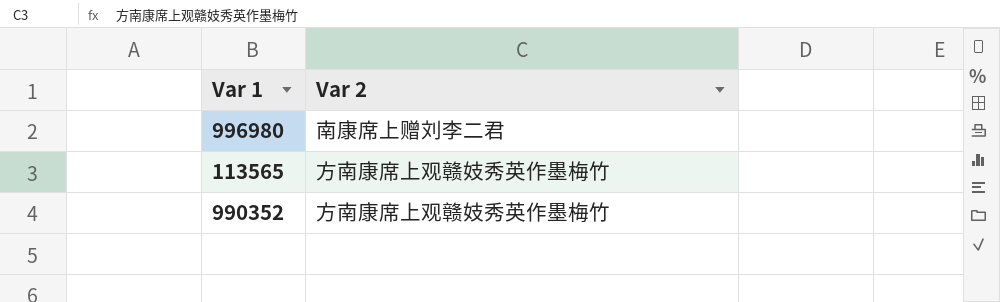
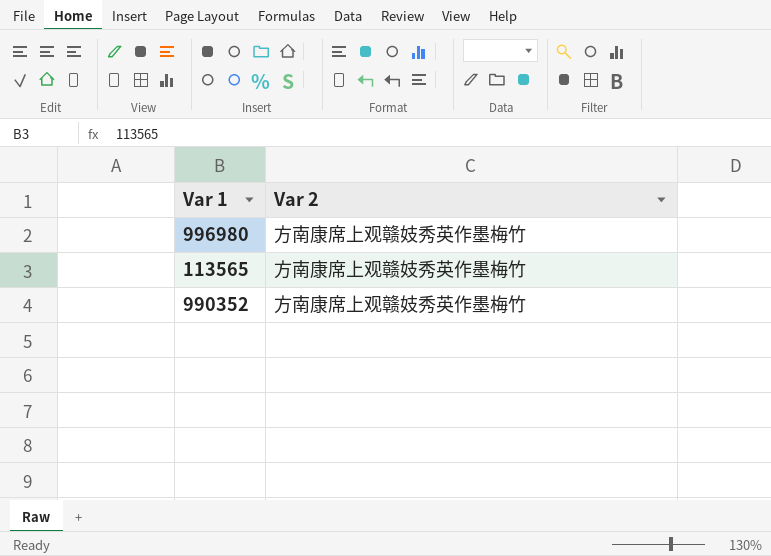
996980 | Var 2: 南康席上赠刘李二君 -> 方南康席上观赣妓秀英作墨梅竹

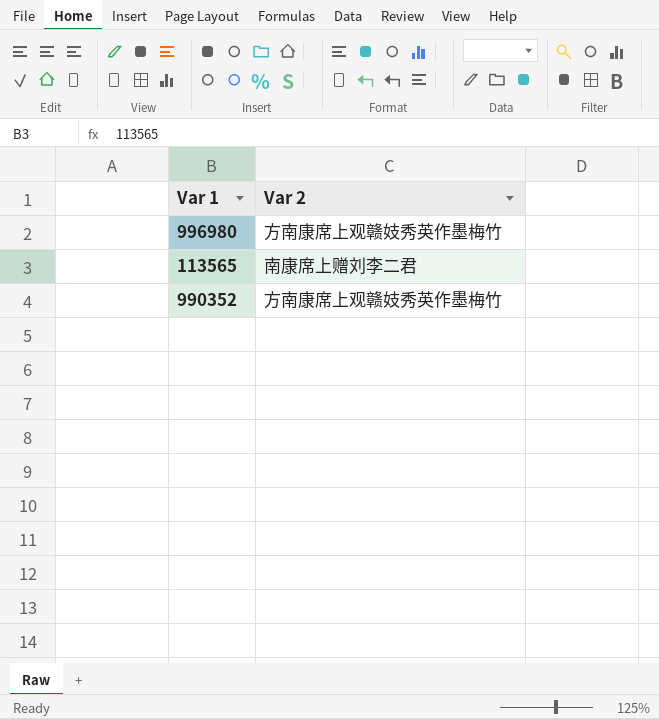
113565 | Var 2: 方南康席上观赣妓秀英作墨梅竹 -> 南康席上赠刘李二君

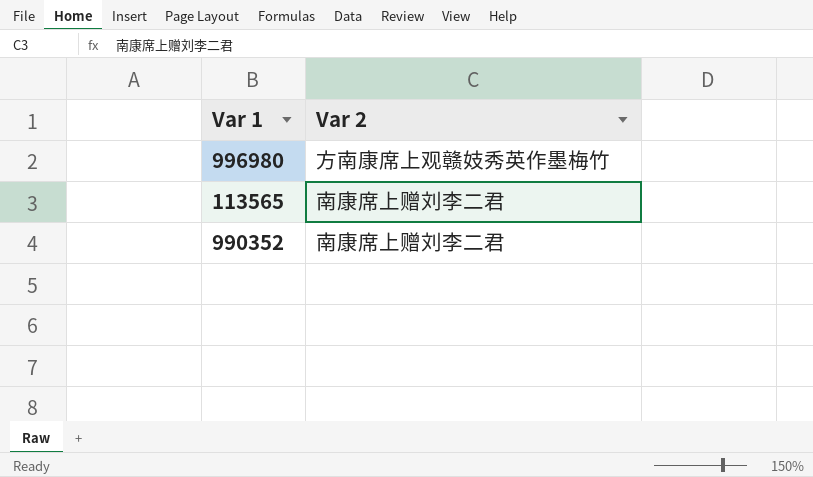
990352 | Var 2: 方南康席上观赣妓秀英作墨梅竹 -> 南康席上赠刘李二君

